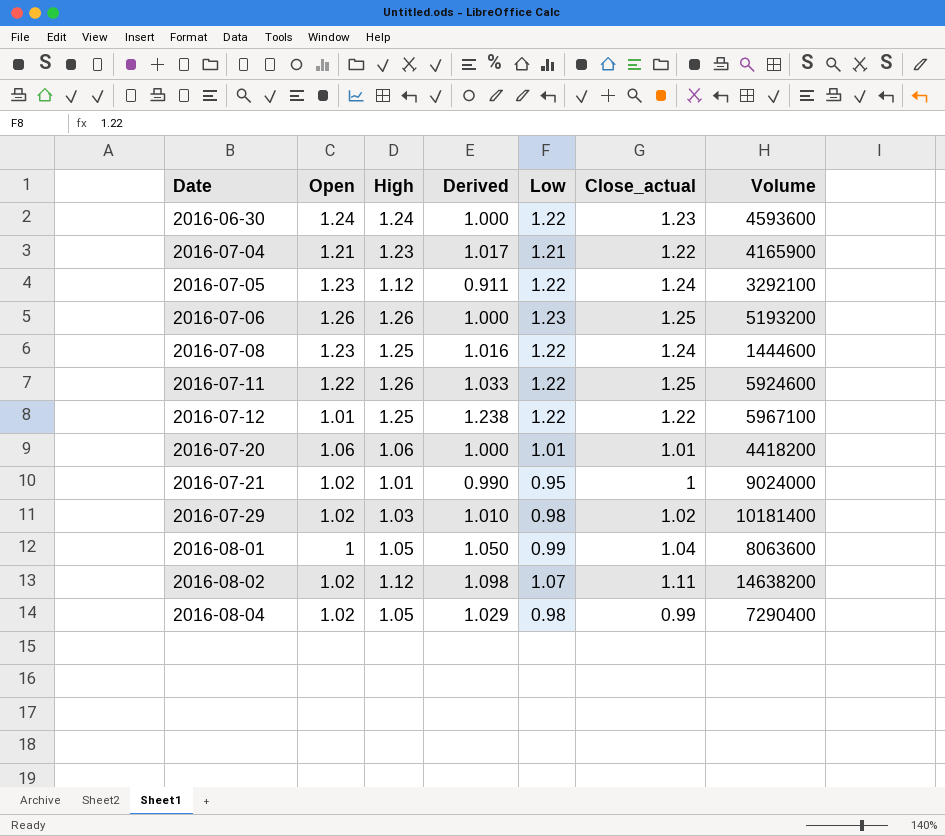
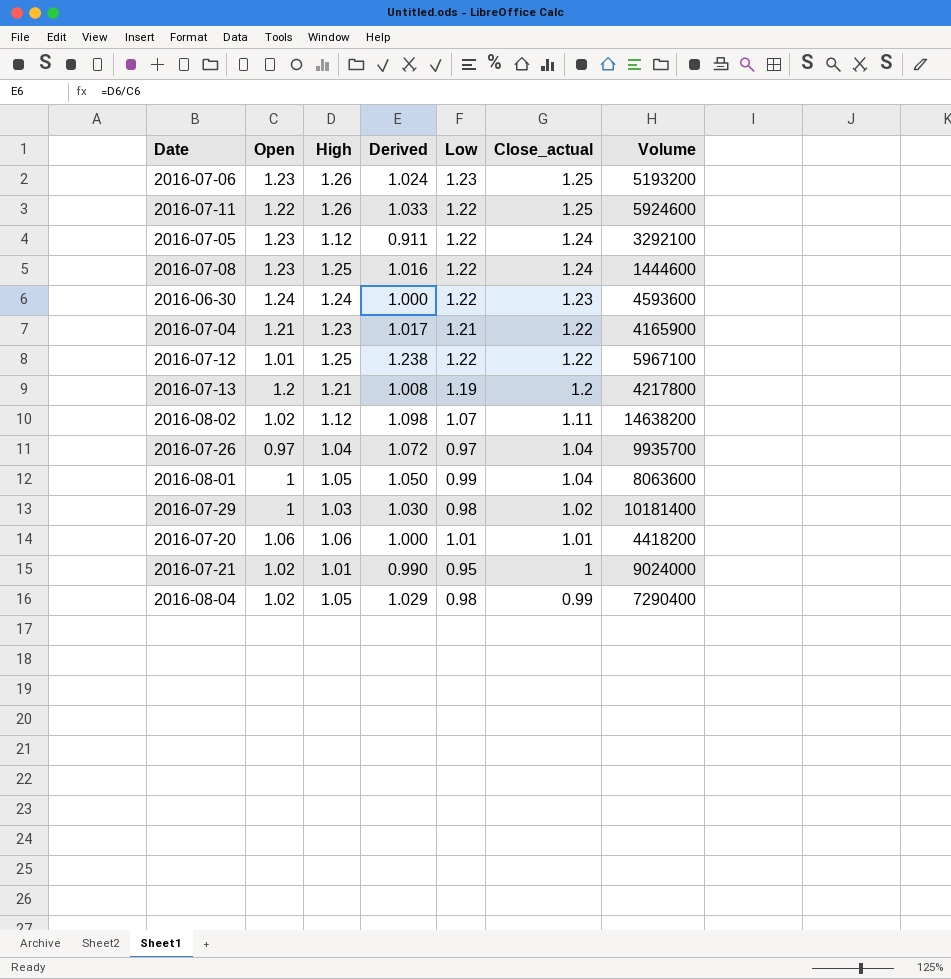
row order: Date ascending -> Close_actual descending
2016-07-06 | Open: 1.26 -> 1.23
2016-07-06 | Derived: 1.000 -> 1.024
row 2016-07-13: none -> 1.2 | 1.21 | 1.008 | 1.19 | 1.2 | 4217800
row 2016-07-26: none -> 0.97 | 1.04 | 1.072 | 0.97 | 1.04 | 9935700
2016-07-29 | Open: 1.02 -> 1
2016-07-29 | Derived: 1.010 -> 1.030

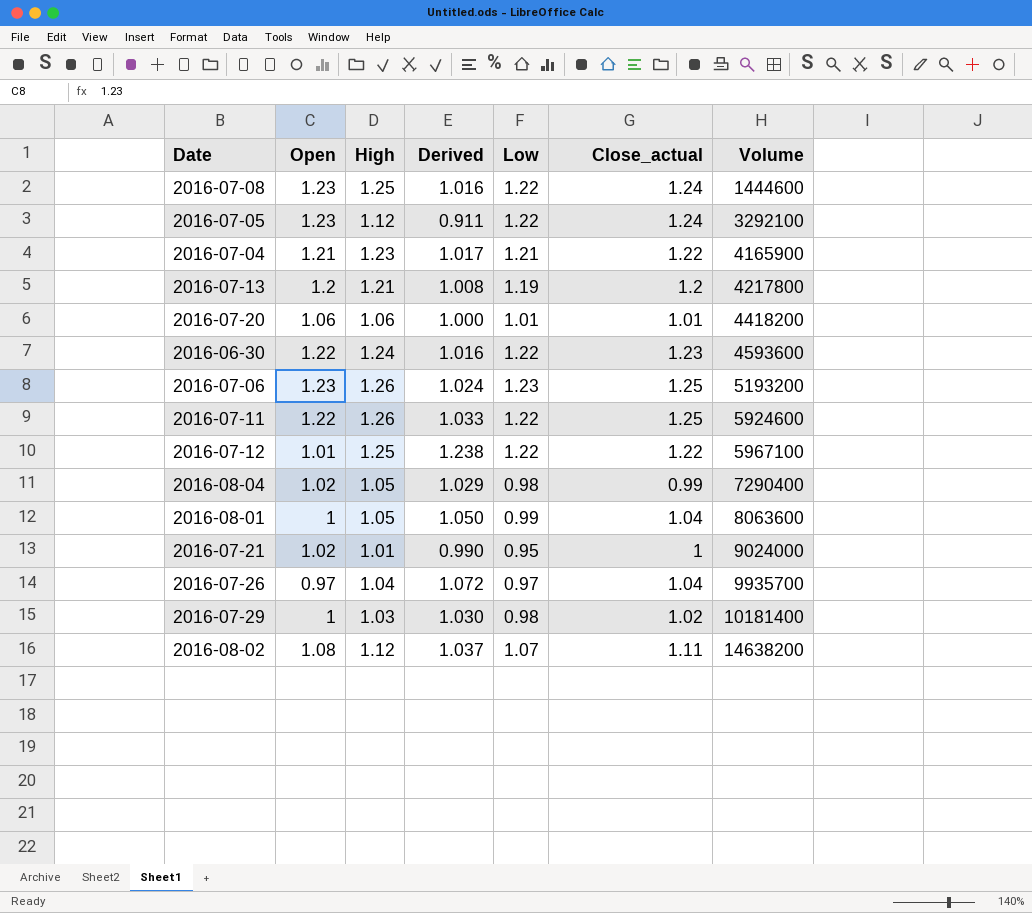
row order: Close_actual descending -> Volume ascending
2016-06-30 | Open: 1.24 -> 1.22
2016-06-30 | Derived: 1.000 -> 1.016
2016-08-02 | Open: 1.02 -> 1.08
2016-08-02 | Derived: 1.098 -> 1.037

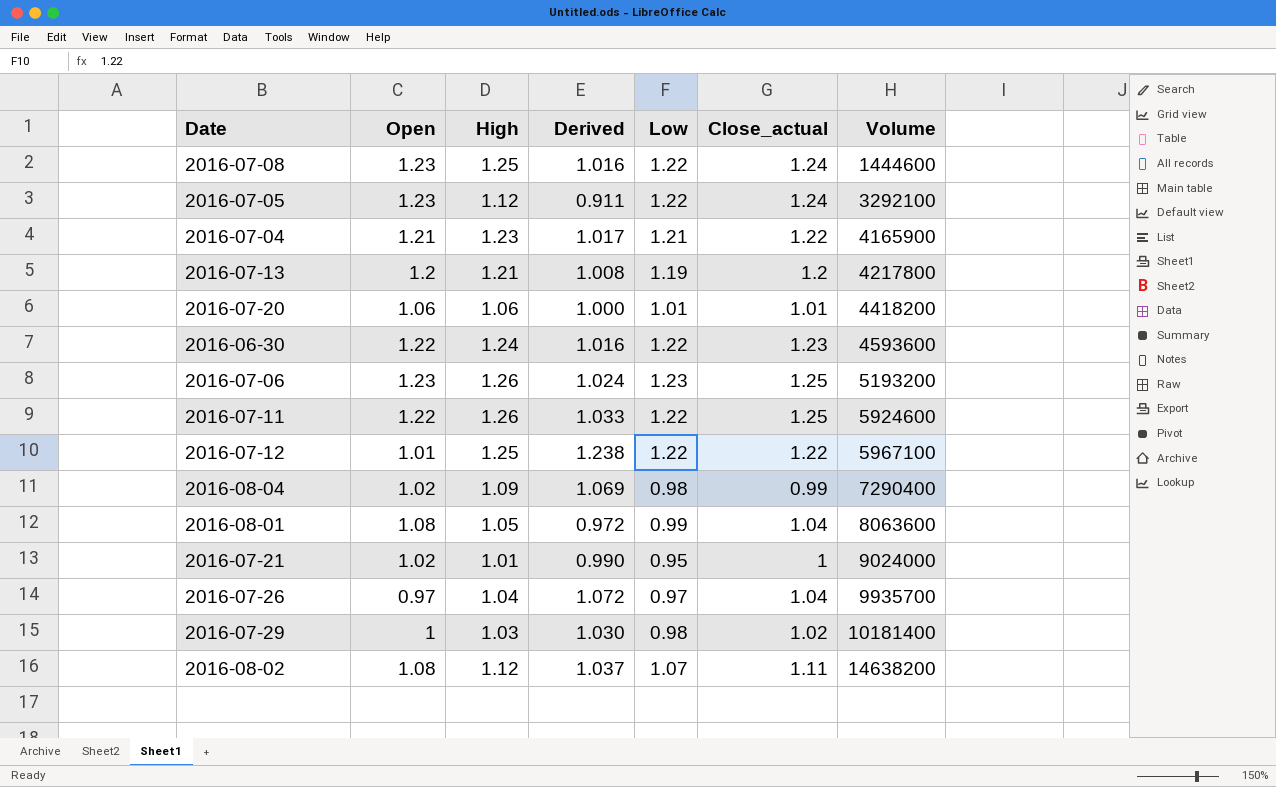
2016-08-04 | High: 1.05 -> 1.09
2016-08-04 | Derived: 1.029 -> 1.069
2016-08-01 | Open: 1 -> 1.08
2016-08-01 | Derived: 1.050 -> 0.972

